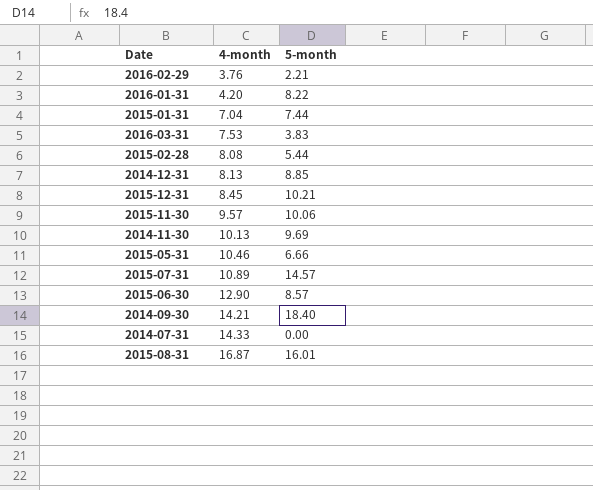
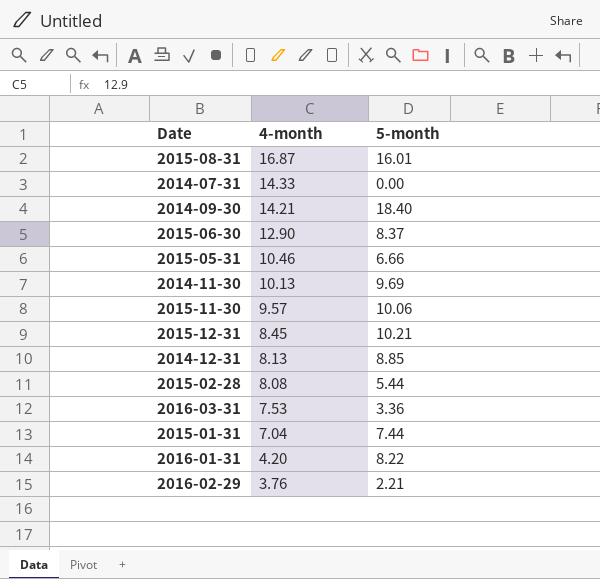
row order: 4-month ascending -> 4-month descending
row 2015-07-31: 10.89 | 14.57 -> none
2015-06-30 | 5-month: 8.57 -> 8.37
2016-03-31 | 5-month: 3.83 -> 3.36

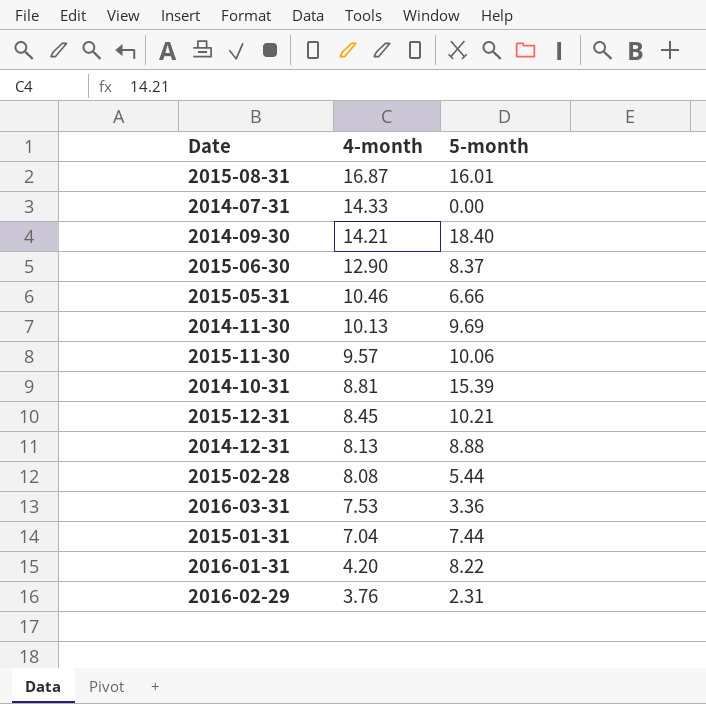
row 2014-10-31: none -> 8.81 | 15.39
2014-12-31 | 5-month: 8.85 -> 8.88
2016-02-29 | 5-month: 2.21 -> 2.31

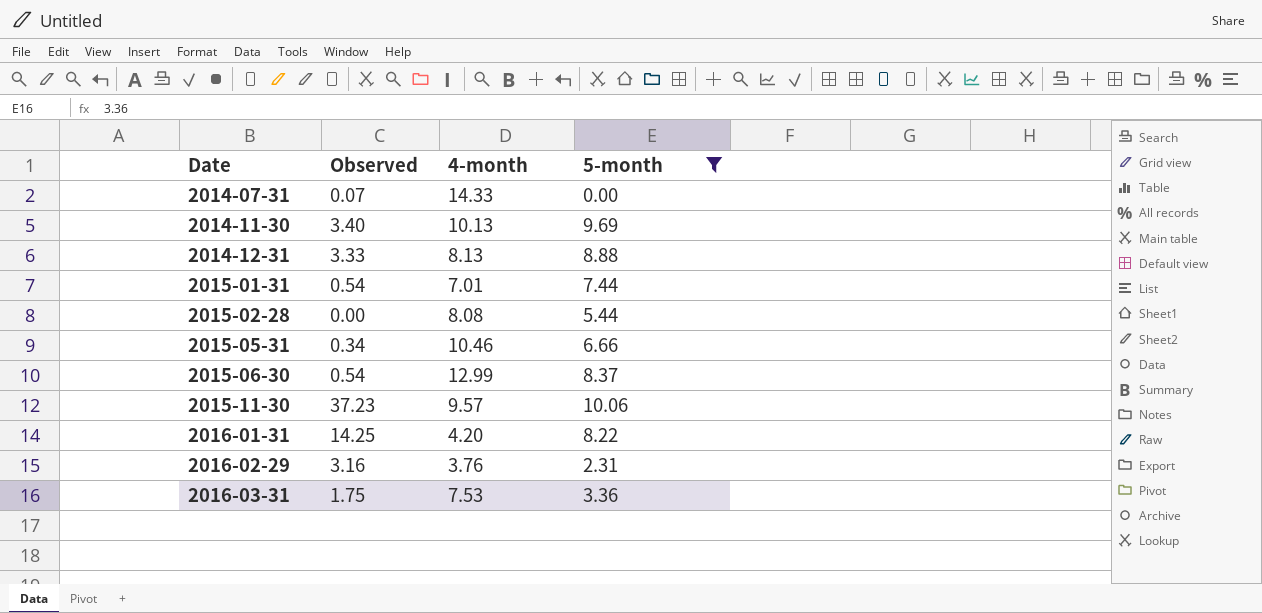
filter: none -> 5-month <= 10.06
row order: 4-month descending -> Date ascending
column Observed | position: none -> 2
2015-01-31 | 4-month: 7.04 -> 7.01
2015-06-30 | 4-month: 12.90 -> 12.99

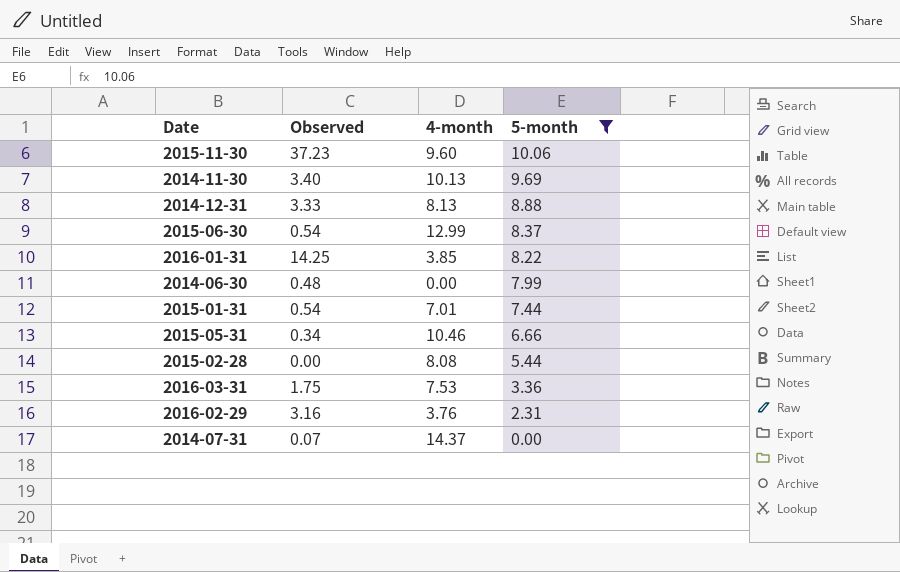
row order: Date ascending -> 5-month descending
2015-11-30 | 4-month: 9.57 -> 9.60
2016-01-31 | 4-month: 4.20 -> 3.85
row 2014-06-30: none -> 0.48 | 0.00 | 7.99
2014-07-31 | 4-month: 14.33 -> 14.37

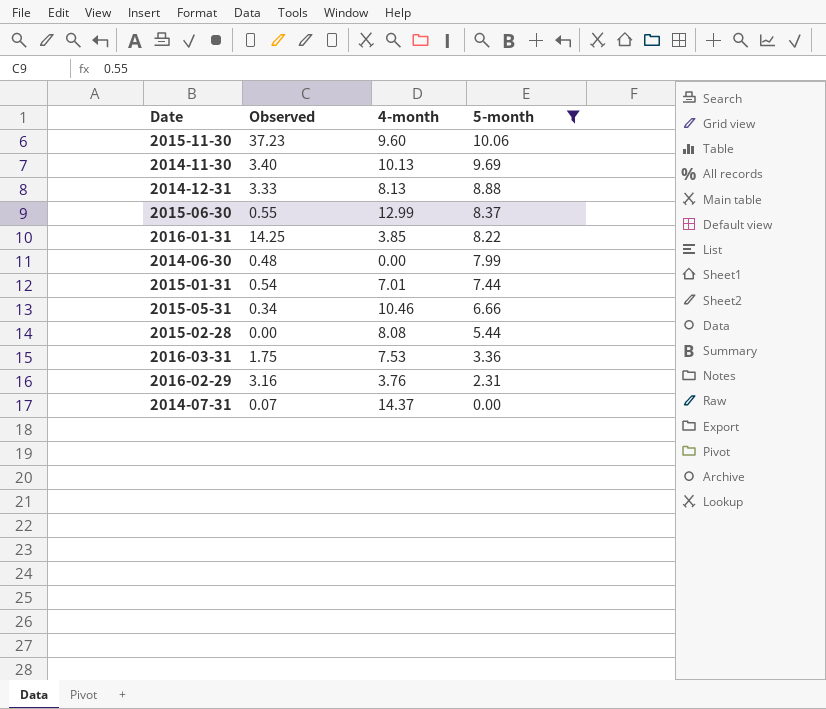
2015-06-30 | Observed: 0.54 -> 0.55

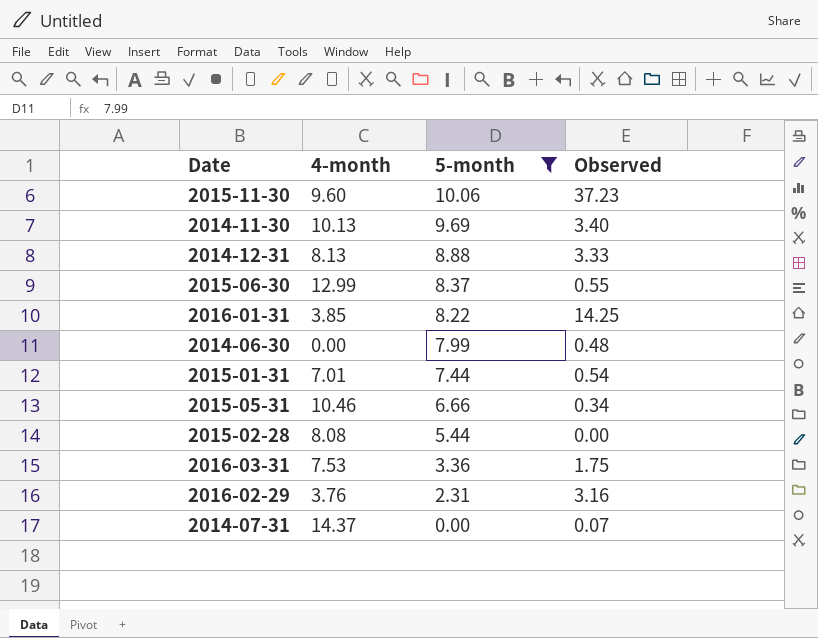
column Observed | position: 2 -> 4

